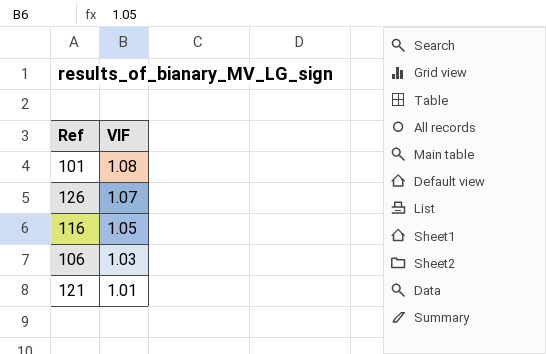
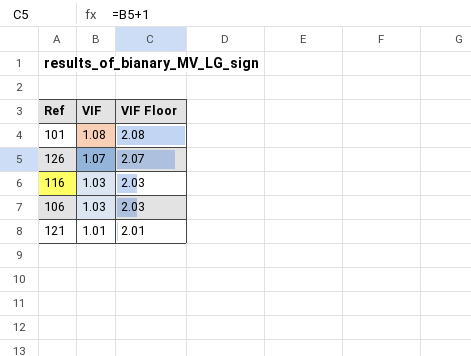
column VIF Floor | formula: none -> [VIF] + 1
116 | VIF: 1.05 -> 1.03

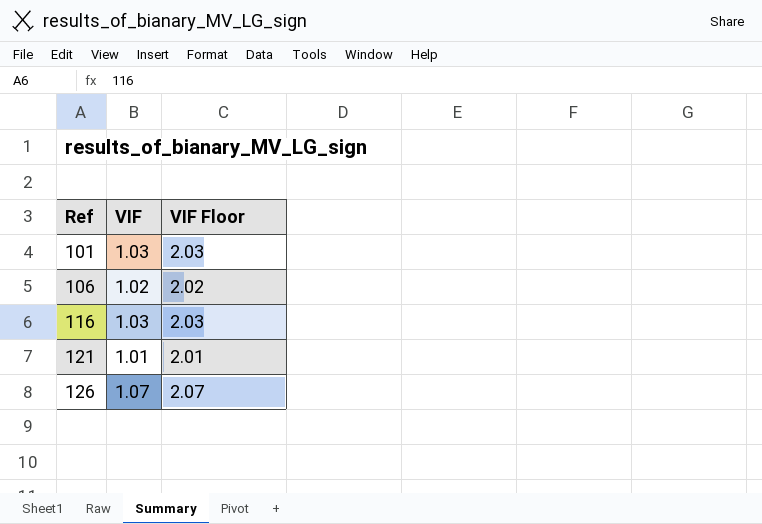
row order: VIF descending -> Ref ascending
101 | VIF: 1.08 -> 1.03
101 | VIF Floor: 2.08 -> 2.03
106 | VIF: 1.03 -> 1.02
106 | VIF Floor: 2.03 -> 2.02

